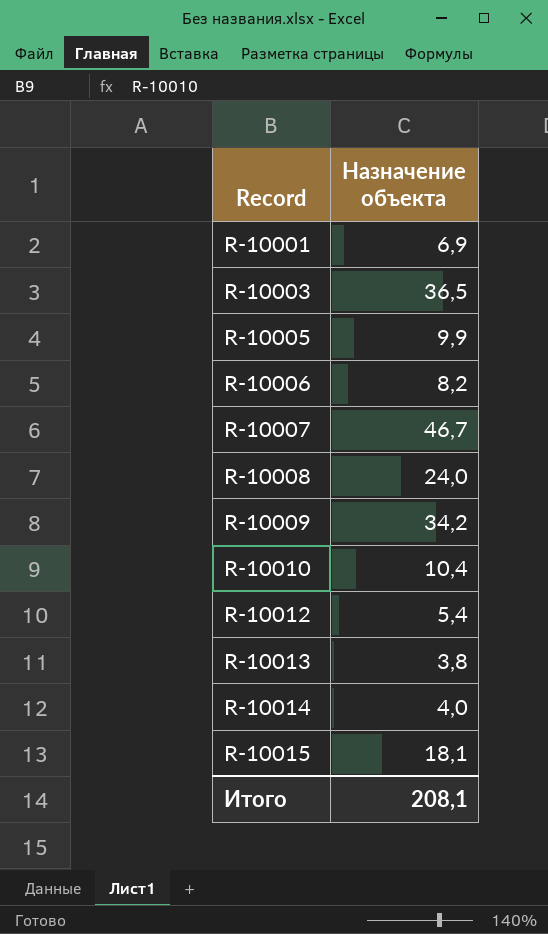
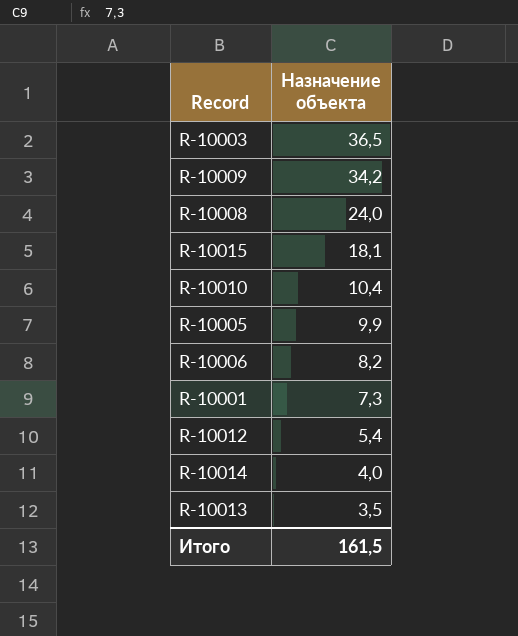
row order: Record ascending -> Назначение объекта descending
row R-10007: 46,7 -> none
R-10001 | Назначение объекта: 6,9 -> 7,3
R-10013 | Назначение объекта: 3,8 -> 3,5
Итого | Назначение объекта: 208,1 -> 161,5

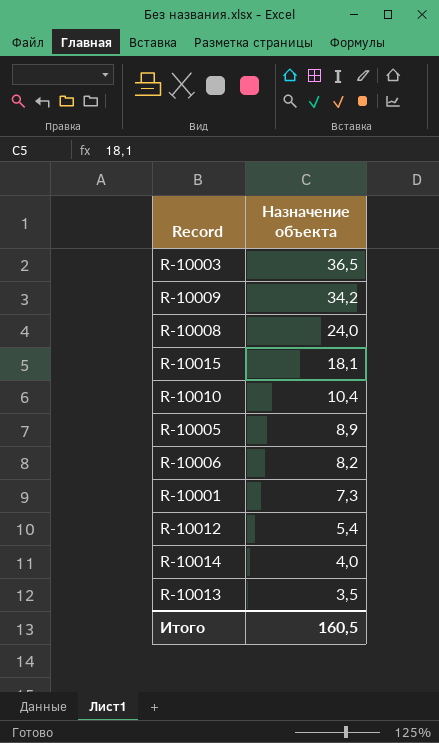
R-10005 | Назначение объекта: 9,9 -> 8,9
Итого | Назначение объекта: 161,5 -> 160,5

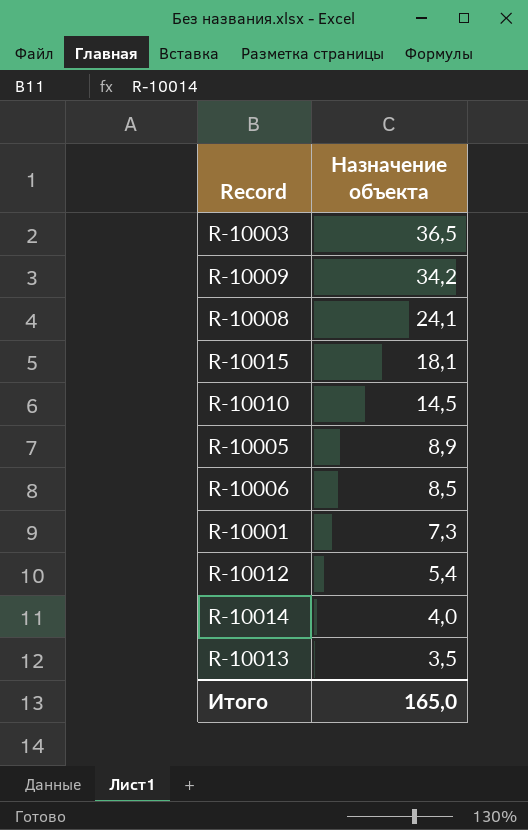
R-10008 | Назначение объекта: 24,0 -> 24,1
R-10010 | Назначение объекта: 10,4 -> 14,5
R-10006 | Назначение объекта: 8,2 -> 8,5
Итого | Назначение объекта: 160,5 -> 165,0

